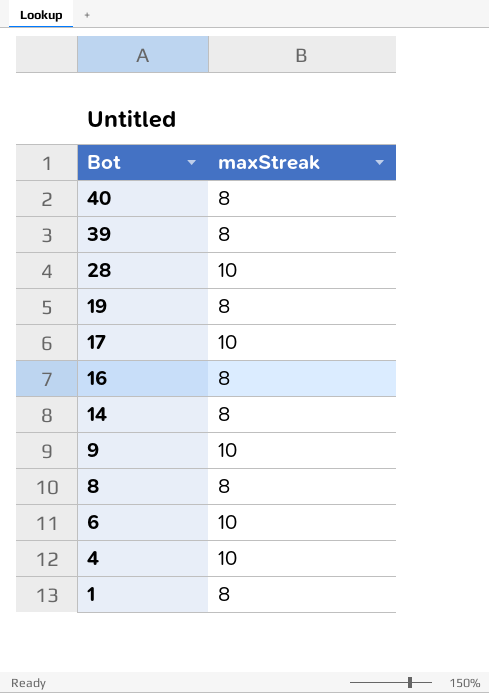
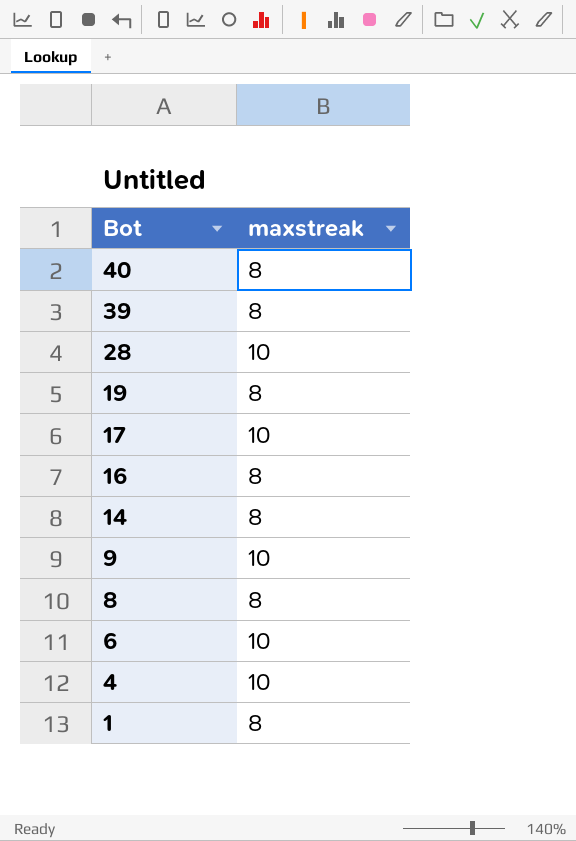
column name: maxStreak -> maxstreak

